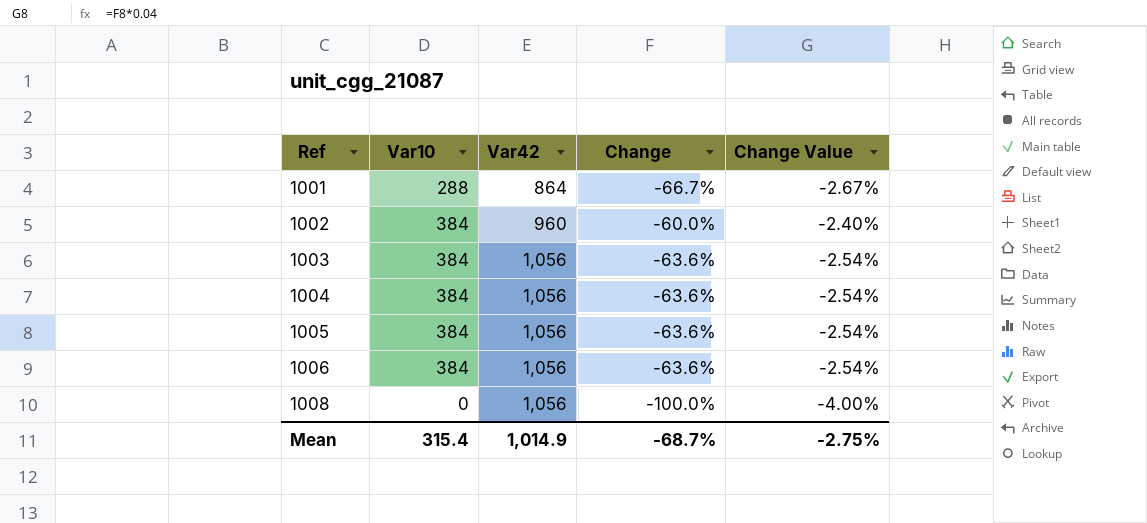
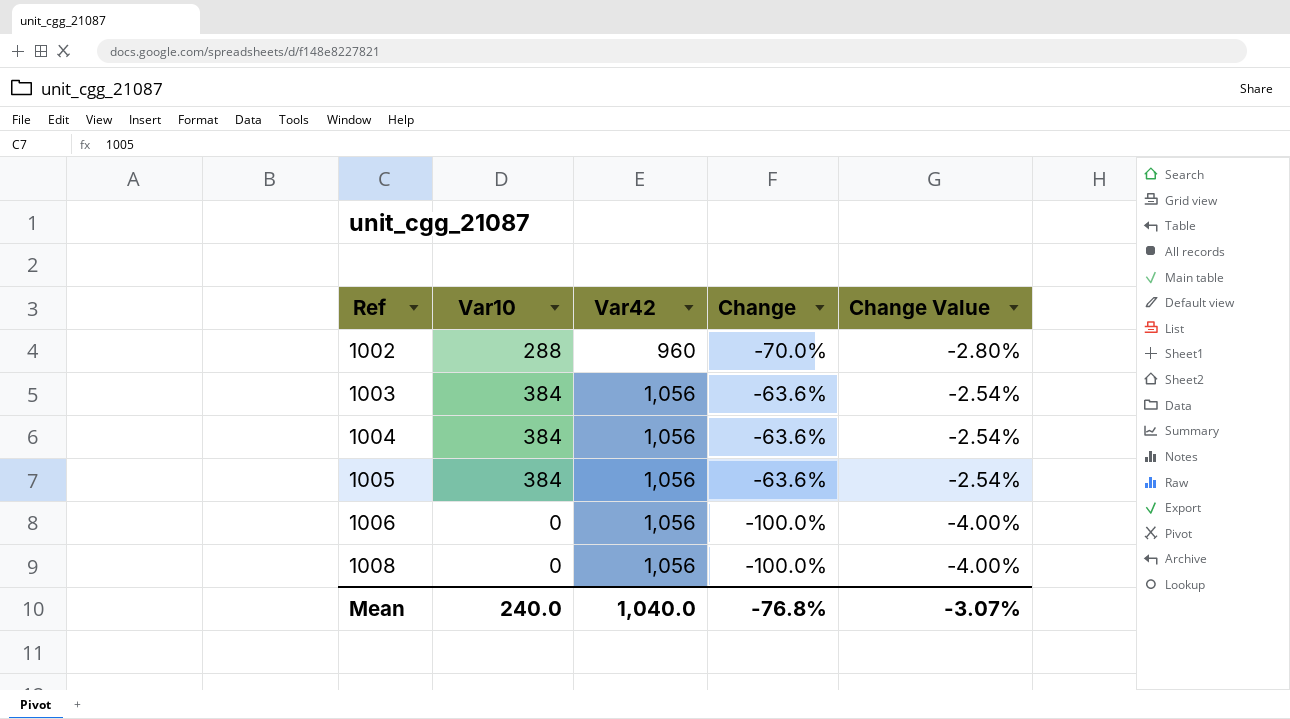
row 1001: 288 | 864 | -66.7% | -2.67% -> none
1002 | Var10: 384 -> 288
1002 | Change: -60.0% -> -70.0%
1002 | Change Value: -2.40% -> -2.80%
1006 | Var10: 384 -> 0
1006 | Change: -63.6% -> -100.0%
1006 | Change Value: -2.54% -> -4.00%
Mean | Var10: 315.4 -> 240.0
Mean | Var42: 1,014.9 -> 1,040.0
Mean | Change: -68.7% -> -76.8%
Mean | Change Value: -2.75% -> -3.07%

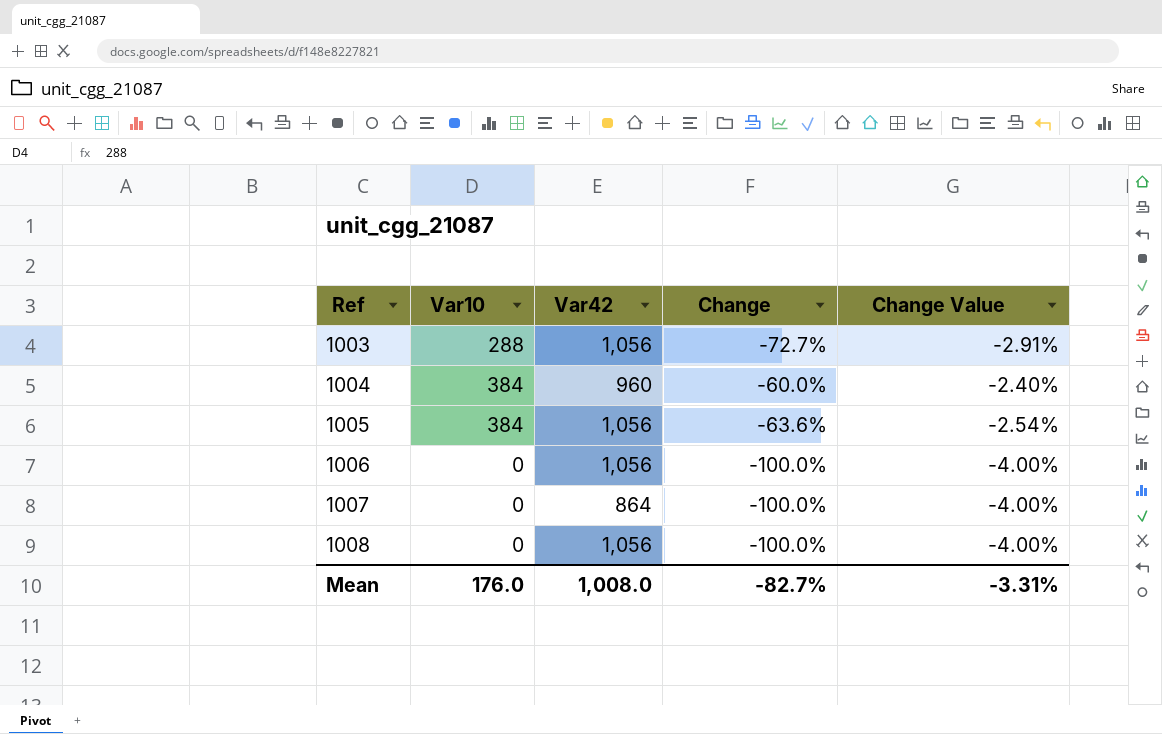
row 1002: 288 | 960 | -70.0% | -2.80% -> none
1003 | Var10: 384 -> 288
1003 | Change: -63.6% -> -72.7%
1003 | Change Value: -2.54% -> -2.91%
1004 | Var42: 1,056 -> 960
1004 | Change: -63.6% -> -60.0%
1004 | Change Value: -2.54% -> -2.40%
row 1007: none -> 0 | 864 | -100.0% | -4.00%
Mean | Var10: 240.0 -> 176.0
Mean | Var42: 1,040.0 -> 1,008.0
Mean | Change: -76.8% -> -82.7%
Mean | Change Value: -3.07% -> -3.31%

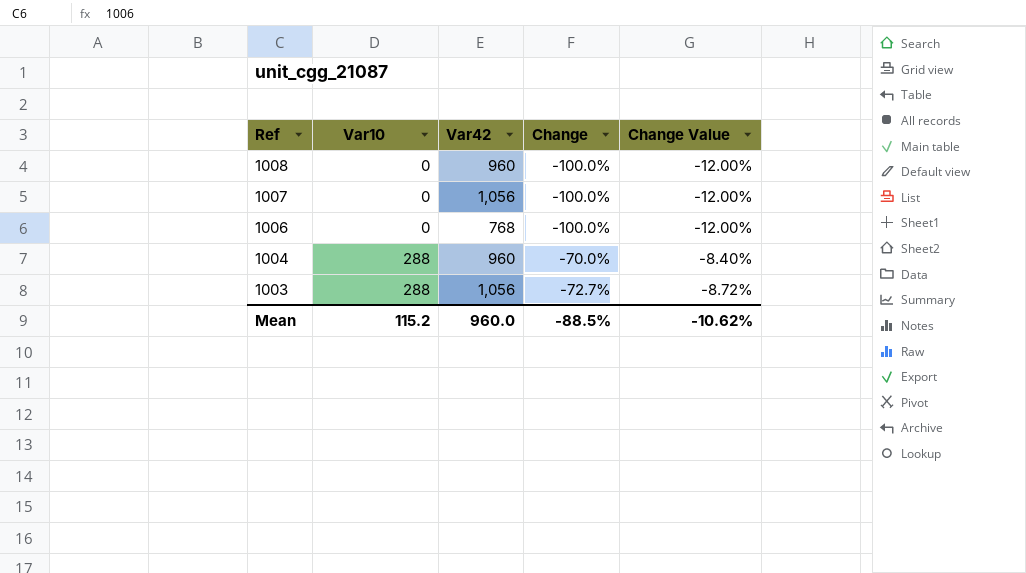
row order: Ref ascending -> Ref descending
column Change Value | formula: [Change] * 0.04 -> [Change] * 0.12
row 1005: 384 | 1,056 | -63.6% | -2.54% -> none
1008 | Var42: 1,056 -> 960
1007 | Var42: 864 -> 1,056
1006 | Var42: 1,056 -> 768
1004 | Var10: 384 -> 288
1004 | Change: -60.0% -> -70.0%
Mean | Var10: 176.0 -> 115.2
Mean | Var42: 1,008.0 -> 960.0
Mean | Change: -82.7% -> -88.5%
Mean | Change Value: -3.31% -> -10.62%

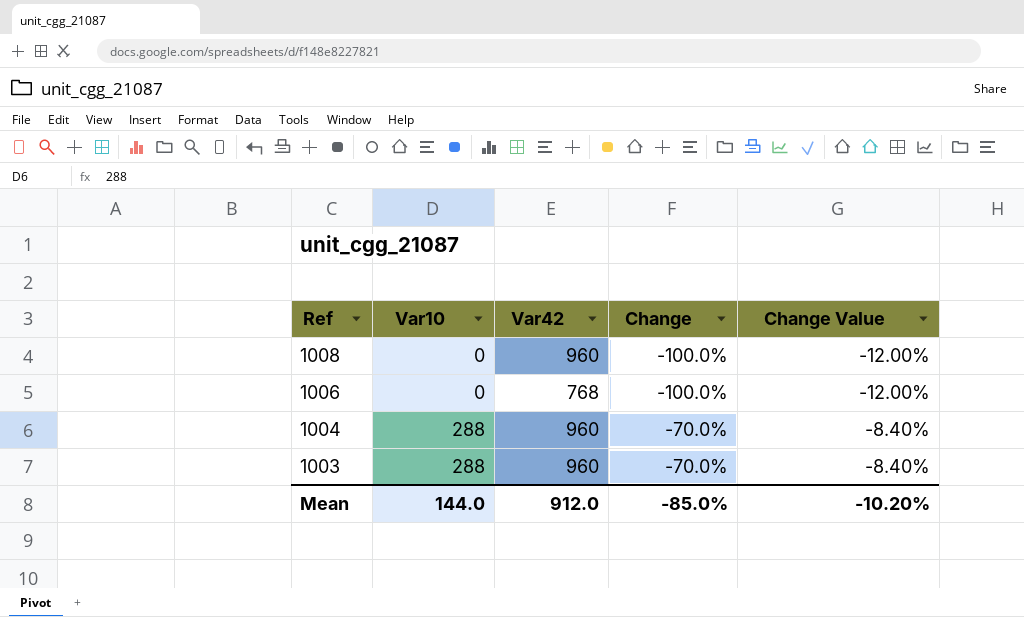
row 1007: 0 | 1,056 | -100.0% | -12.00% -> none
1003 | Var42: 1,056 -> 960
1003 | Change: -72.7% -> -70.0%
1003 | Change Value: -8.72% -> -8.40%
Mean | Var10: 115.2 -> 144.0
Mean | Var42: 960.0 -> 912.0
Mean | Change: -88.5% -> -85.0%
Mean | Change Value: -10.62% -> -10.20%

